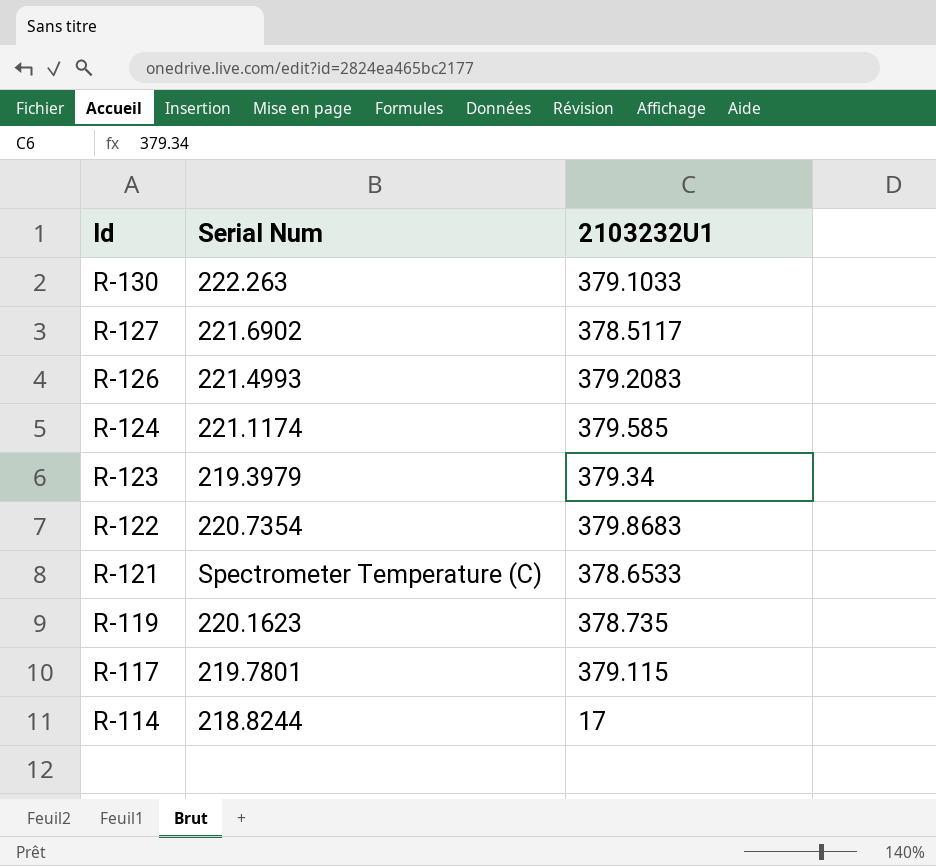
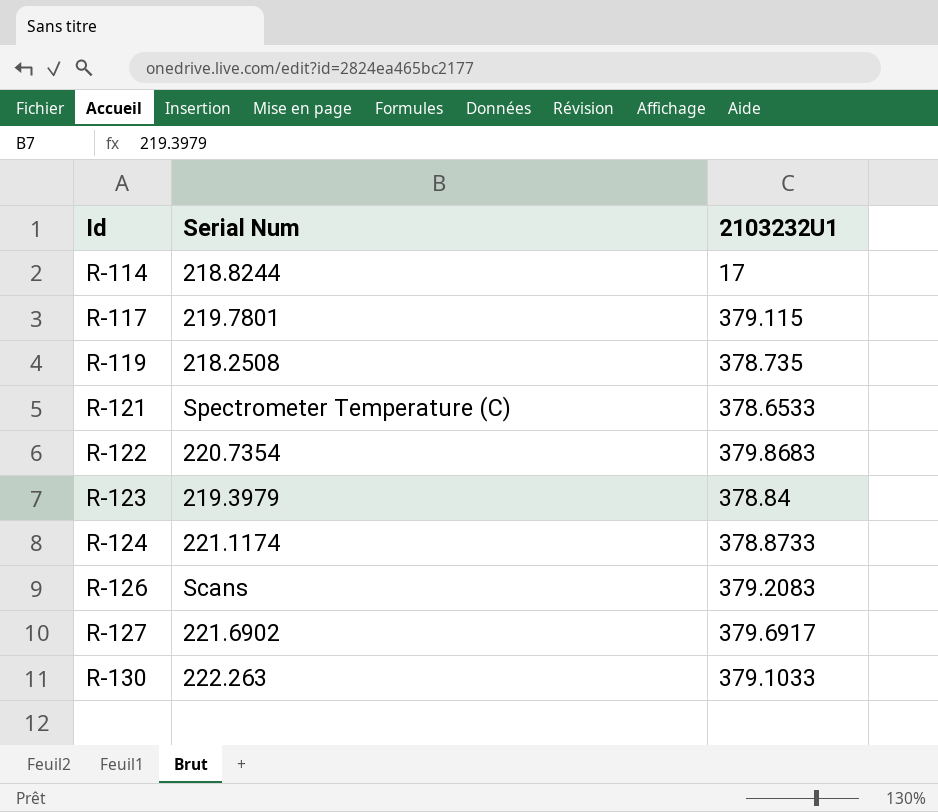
row order: Id descending -> Id ascending
R-119 | Serial Num: 220.1623 -> 218.2508
R-123 | 2103232U1: 379.34 -> 378.84
R-124 | 2103232U1: 379.585 -> 378.8733
R-126 | Serial Num: 221.4993 -> Scans
R-127 | 2103232U1: 378.5117 -> 379.6917

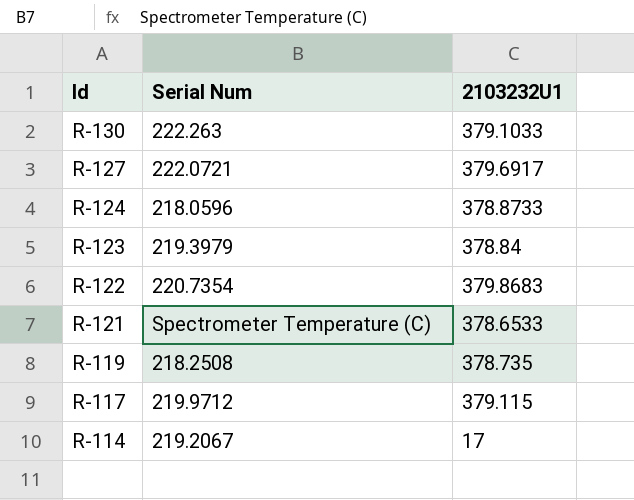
row order: Id ascending -> Id descending
row R-126: Scans | 379.2083 -> none
R-127 | Serial Num: 221.6902 -> 222.0721
R-124 | Serial Num: 221.1174 -> 218.0596
R-117 | Serial Num: 219.7801 -> 219.9712
R-114 | Serial Num: 218.8244 -> 219.2067

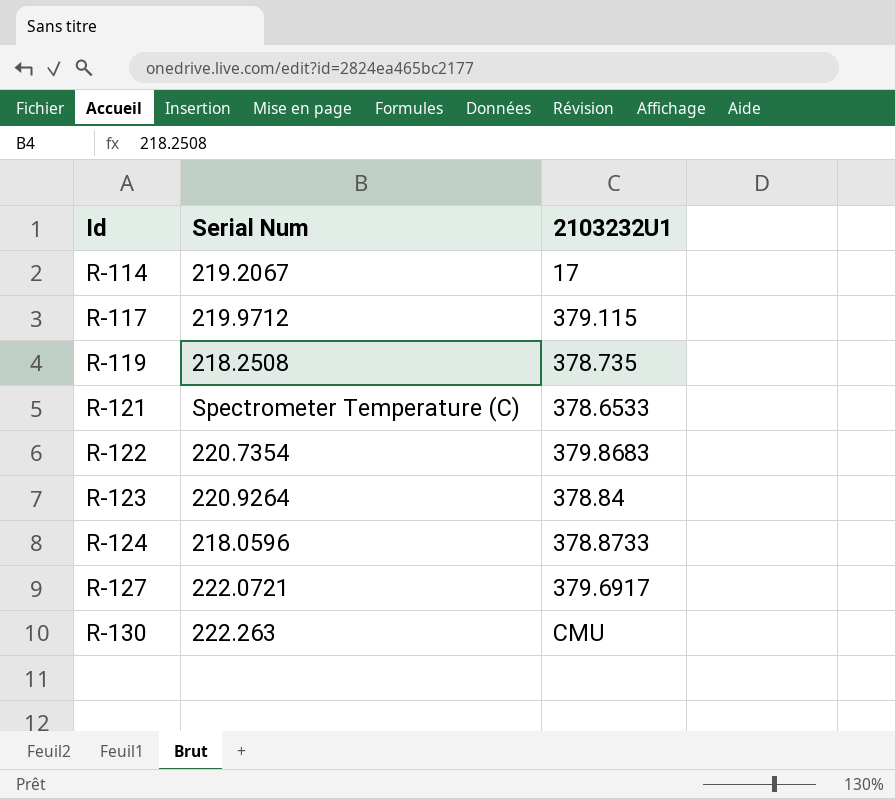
row order: Id descending -> Id ascending
R-123 | Serial Num: 219.3979 -> 220.9264
R-130 | 2103232U1: 379.1033 -> CMU

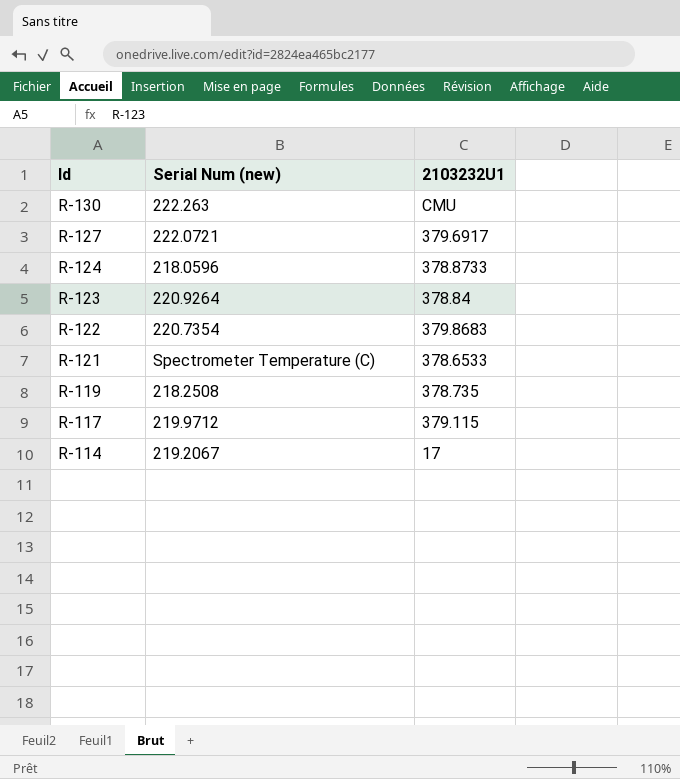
row order: Id ascending -> Id descending
column name: Serial Num -> Serial Num (new)

